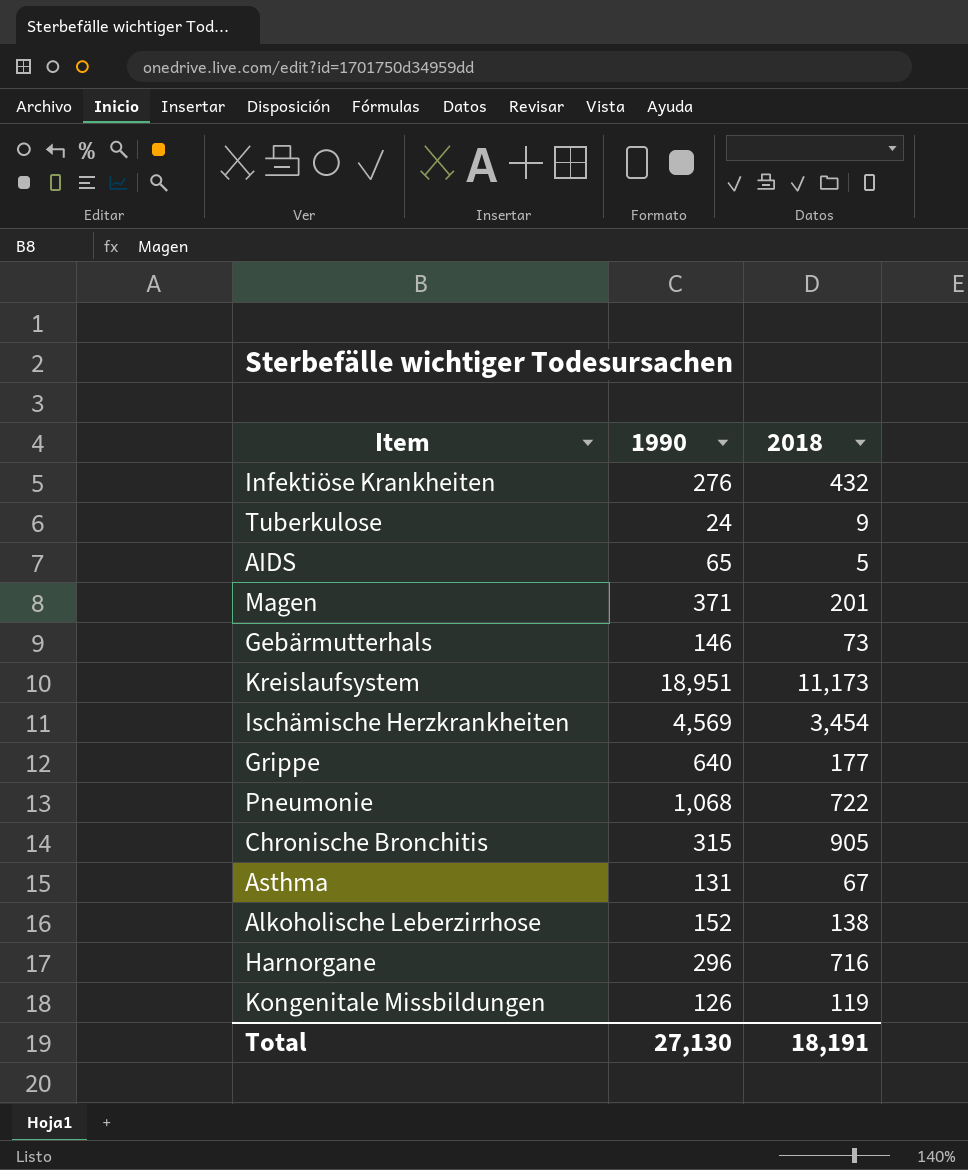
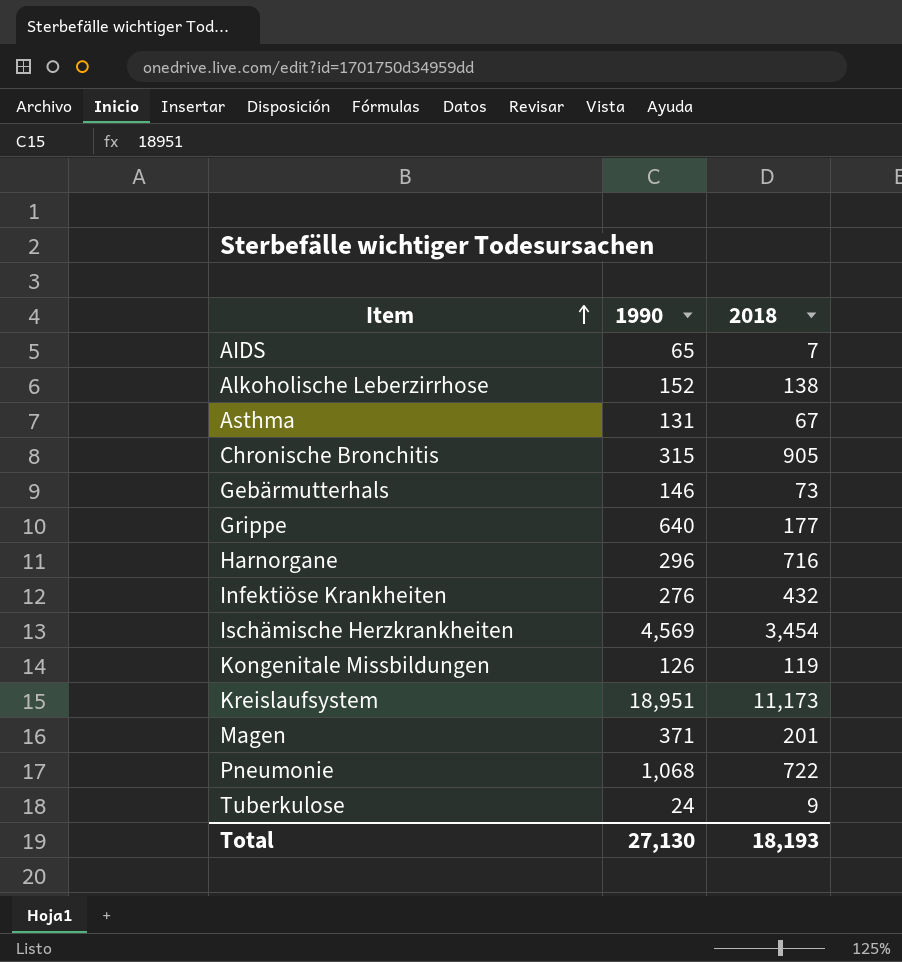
row order: none -> Item ascending
AIDS | 2018: 5 -> 7
Total | 2018: 18,191 -> 18,193

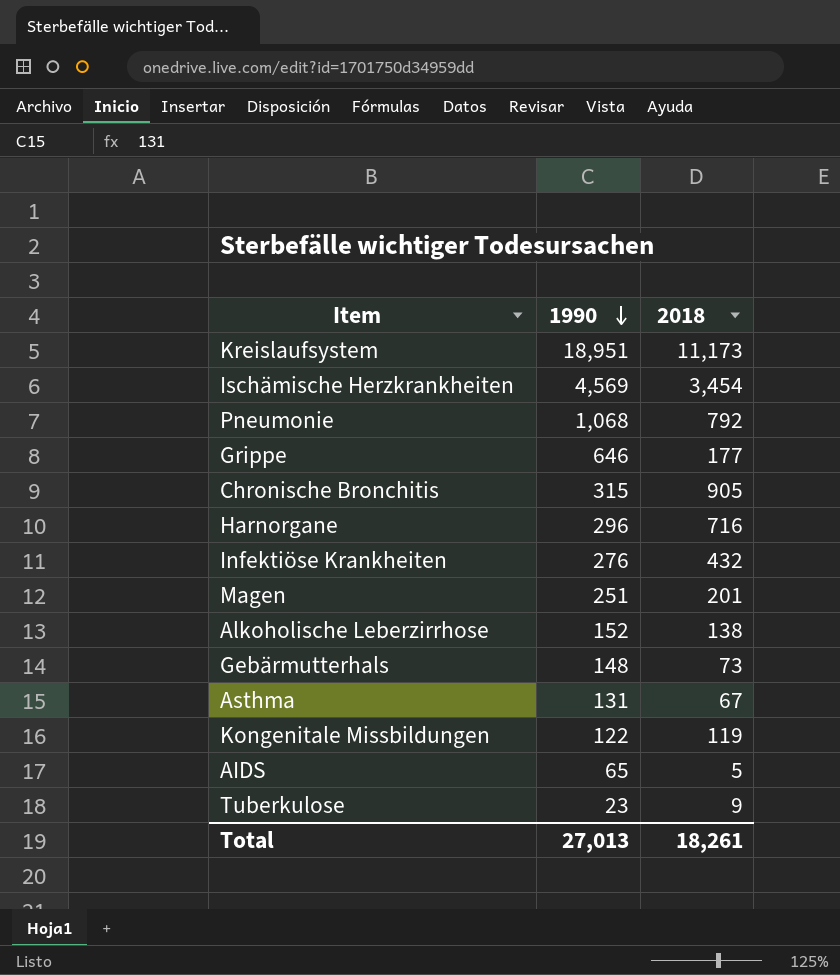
row order: Item ascending -> 1990 descending
Pneumonie | 2018: 722 -> 792
Grippe | 1990: 640 -> 646
Magen | 1990: 371 -> 251
Gebärmutterhals | 1990: 146 -> 148
Kongenitale Missbildungen | 1990: 126 -> 122
AIDS | 2018: 7 -> 5
Tuberkulose | 1990: 24 -> 23
Total | 1990: 27,130 -> 27,013
Total | 2018: 18,193 -> 18,261

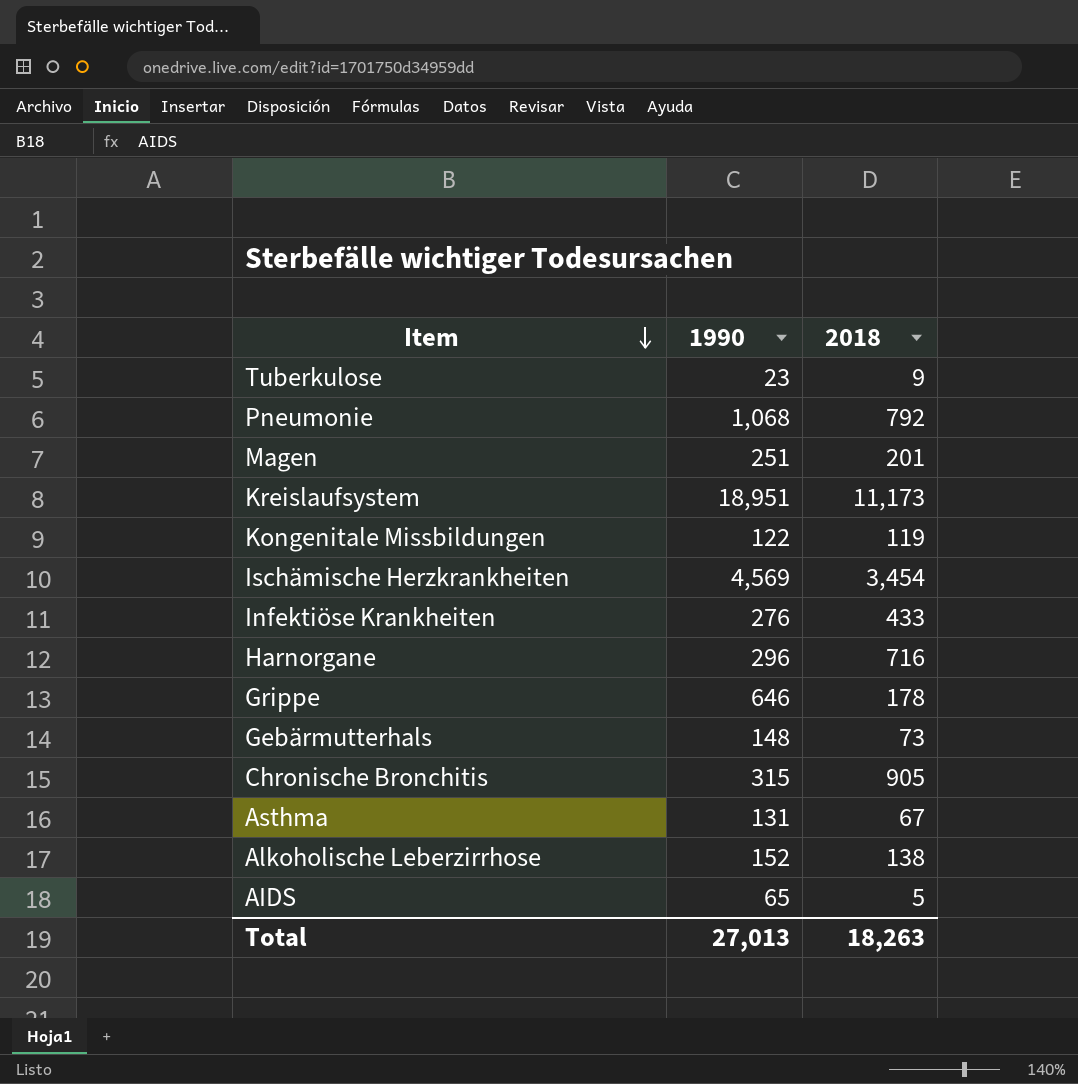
row order: 1990 descending -> Item descending
Infektiöse Krankheiten | 2018: 432 -> 433
Grippe | 2018: 177 -> 178
Total | 2018: 18,261 -> 18,263

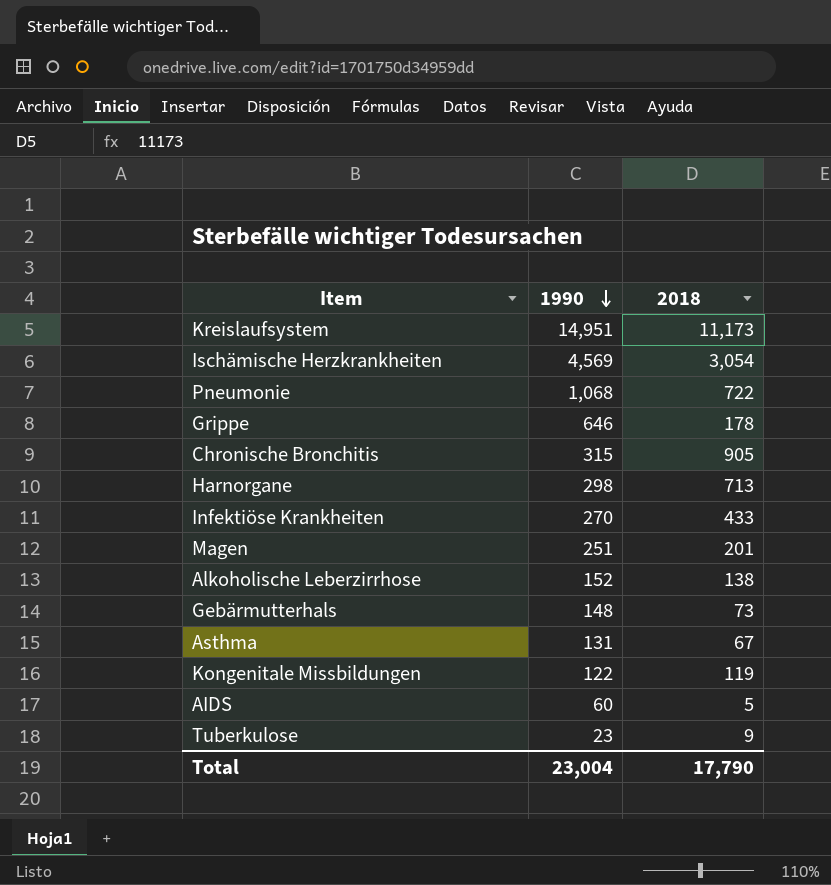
row order: Item descending -> 1990 descending
Kreislaufsystem | 1990: 18,951 -> 14,951
Ischämische Herzkrankheiten | 2018: 3,454 -> 3,054
Pneumonie | 2018: 792 -> 722
Harnorgane | 1990: 296 -> 298
Harnorgane | 2018: 716 -> 713
Infektiöse Krankheiten | 1990: 276 -> 270
AIDS | 1990: 65 -> 60
Total | 1990: 27,013 -> 23,004
Total | 2018: 18,263 -> 17,790

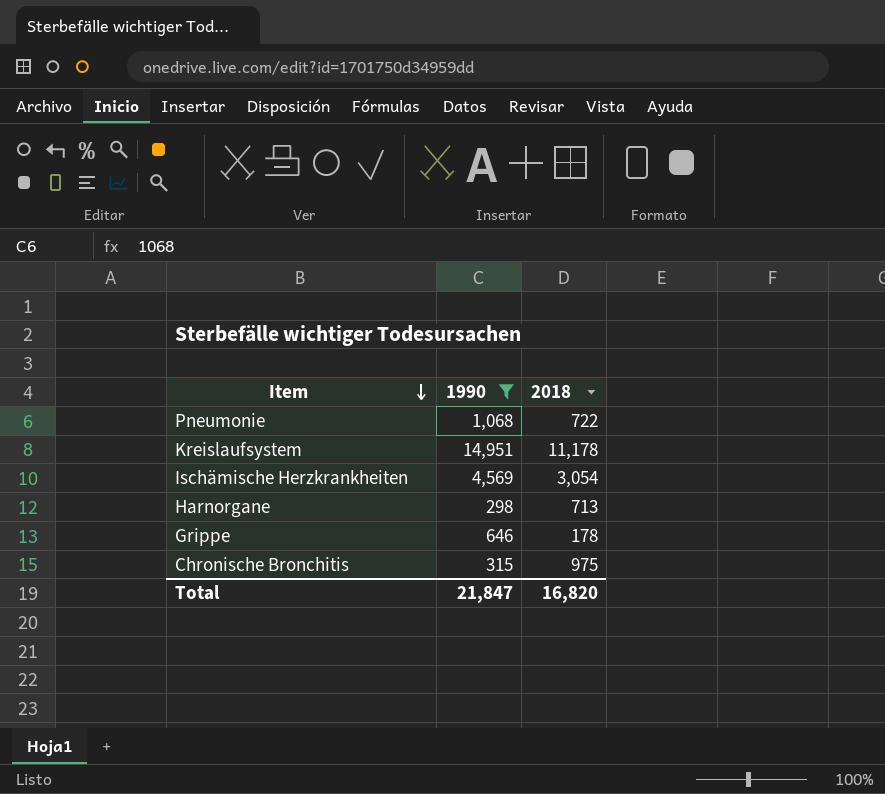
filter: none -> 1990 >= 298
row order: 1990 descending -> Item descending
Kreislaufsystem | 2018: 11,173 -> 11,178
Chronische Bronchitis | 2018: 905 -> 975
Total | 1990: 23,004 -> 21,847
Total | 2018: 17,790 -> 16,820

